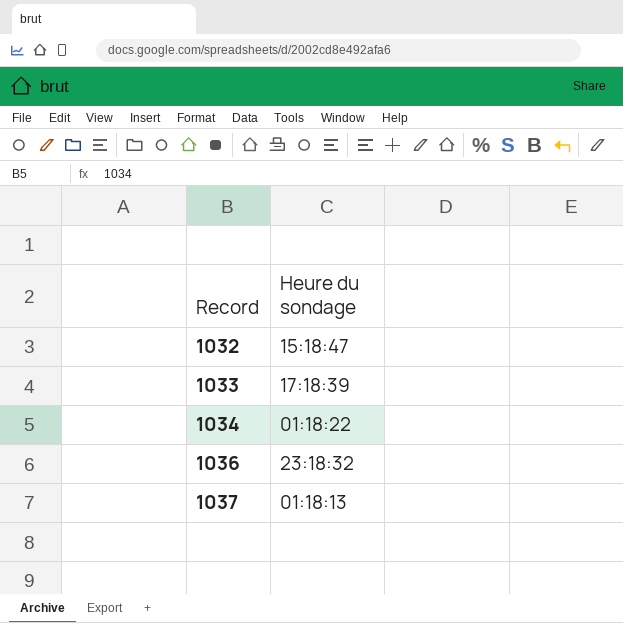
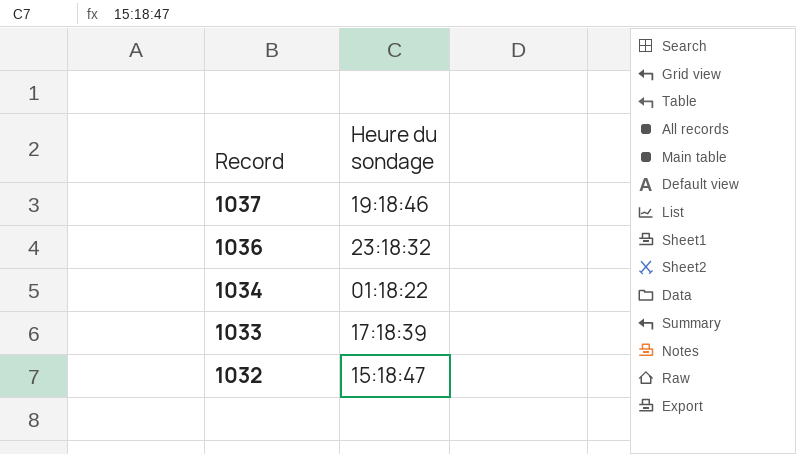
row order: Record ascending -> Record descending
1037 | Heure du sondage: 01:18:13 -> 19:18:46

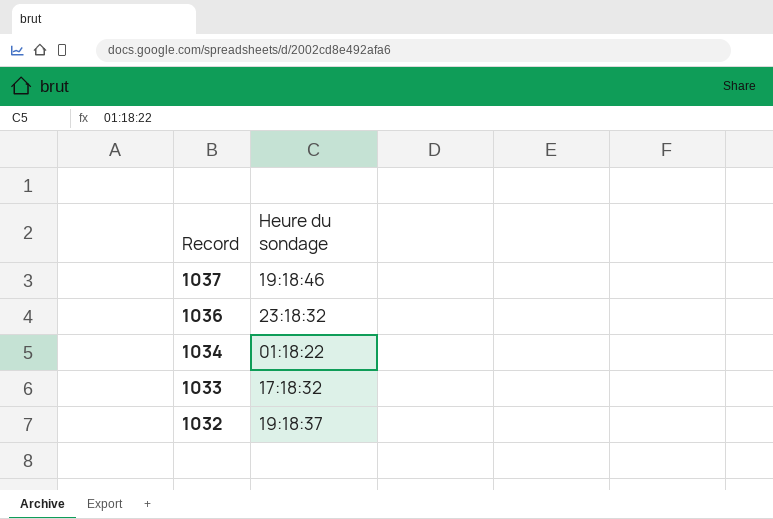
1033 | Heure du sondage: 17:18:39 -> 17:18:32
1032 | Heure du sondage: 15:18:47 -> 19:18:37

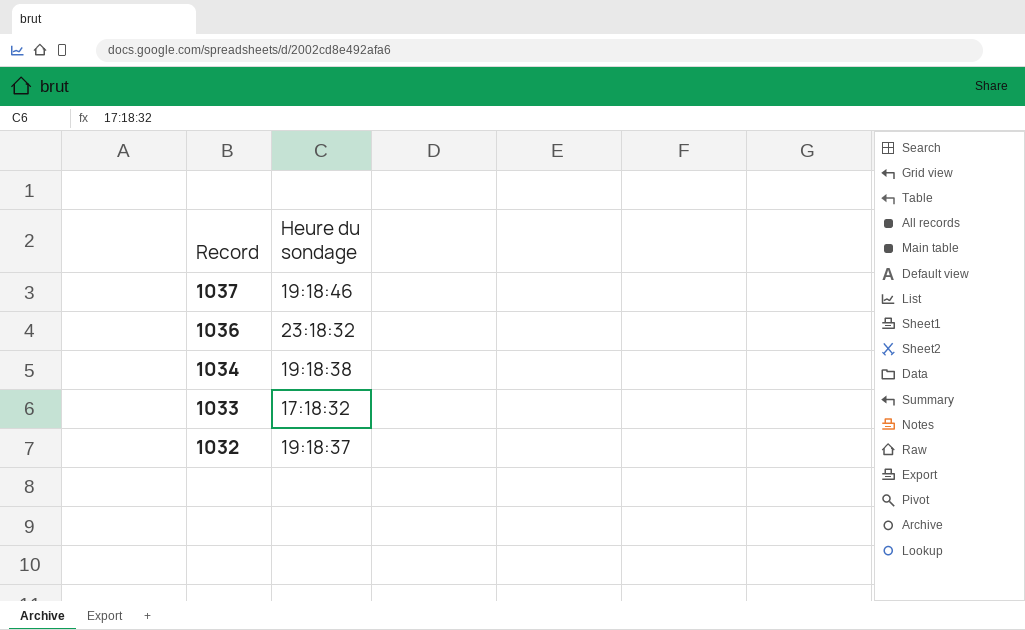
1034 | Heure du sondage: 01:18:22 -> 19:18:38

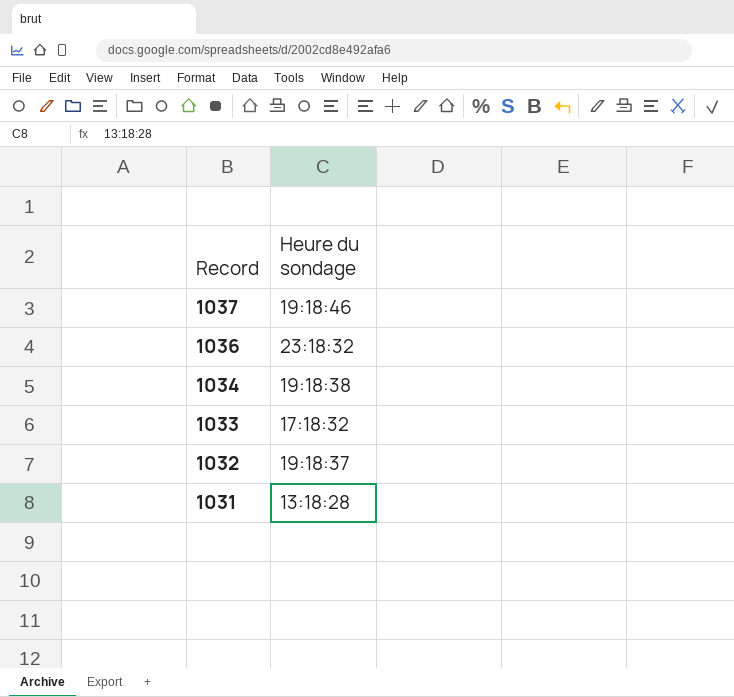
row 1031: none -> 13:18:28

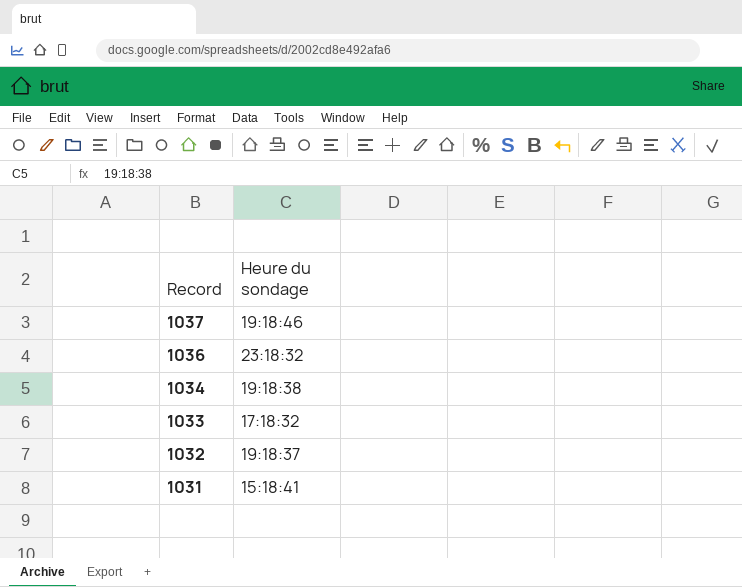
1031 | Heure du sondage: 13:18:28 -> 15:18:41

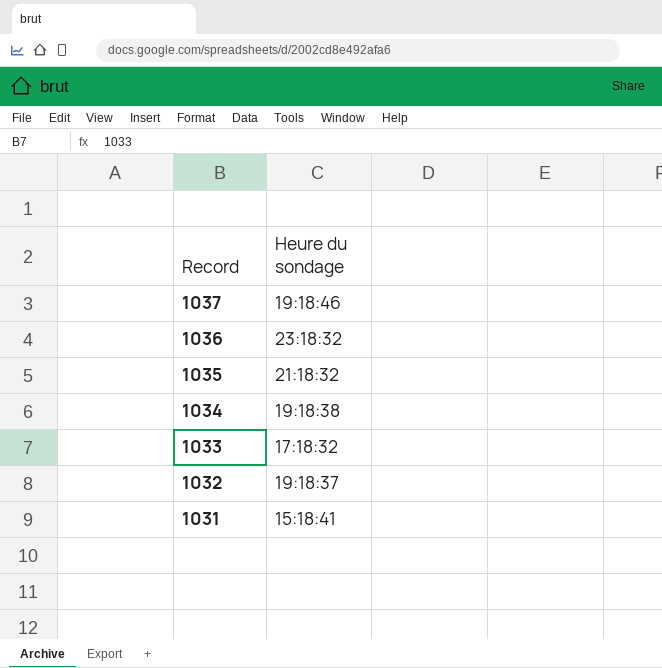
row 1035: none -> 21:18:32

